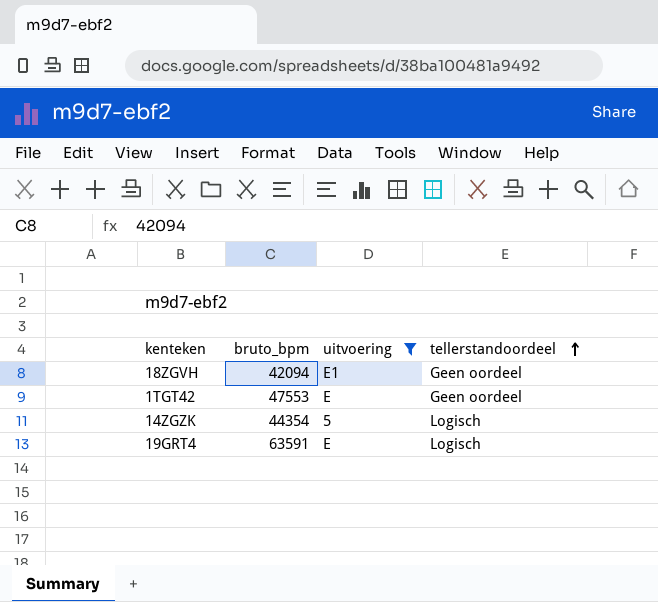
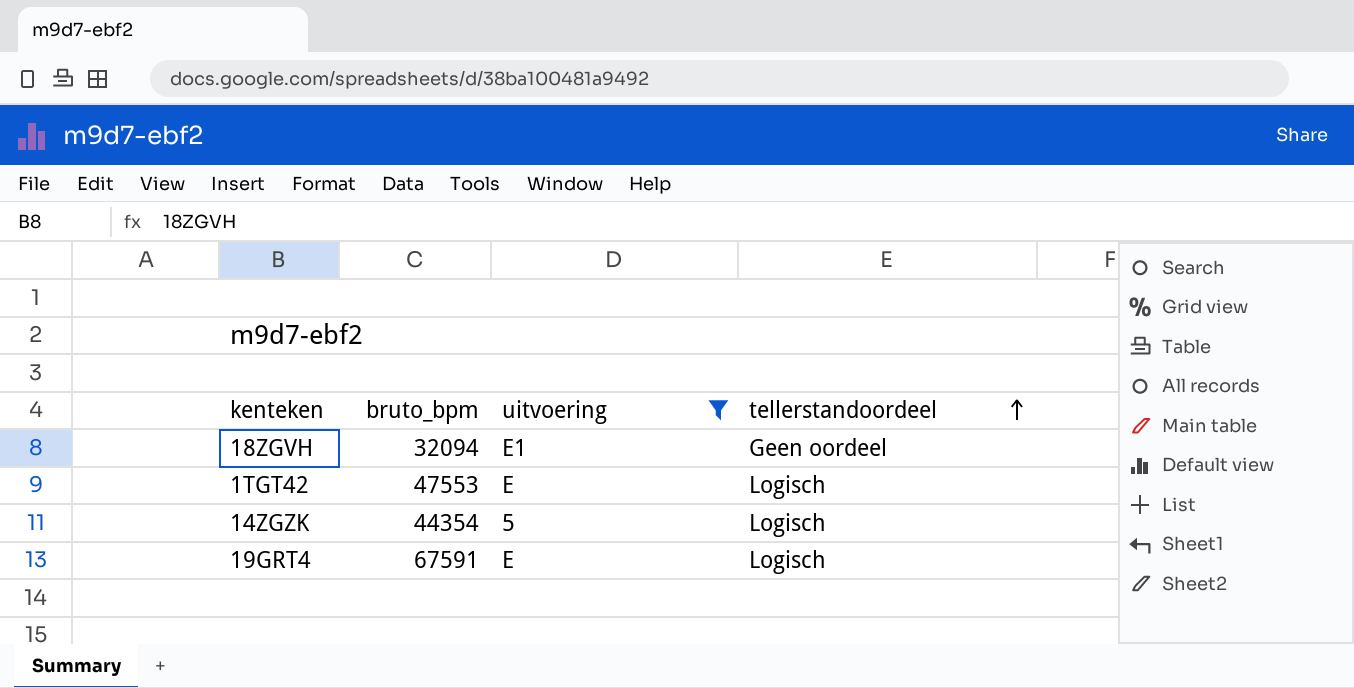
18ZGVH | bruto_bpm: 42094 -> 32094
1TGT42 | tellerstandoordeel: Geen oordeel -> Logisch
19GRT4 | bruto_bpm: 63591 -> 67591

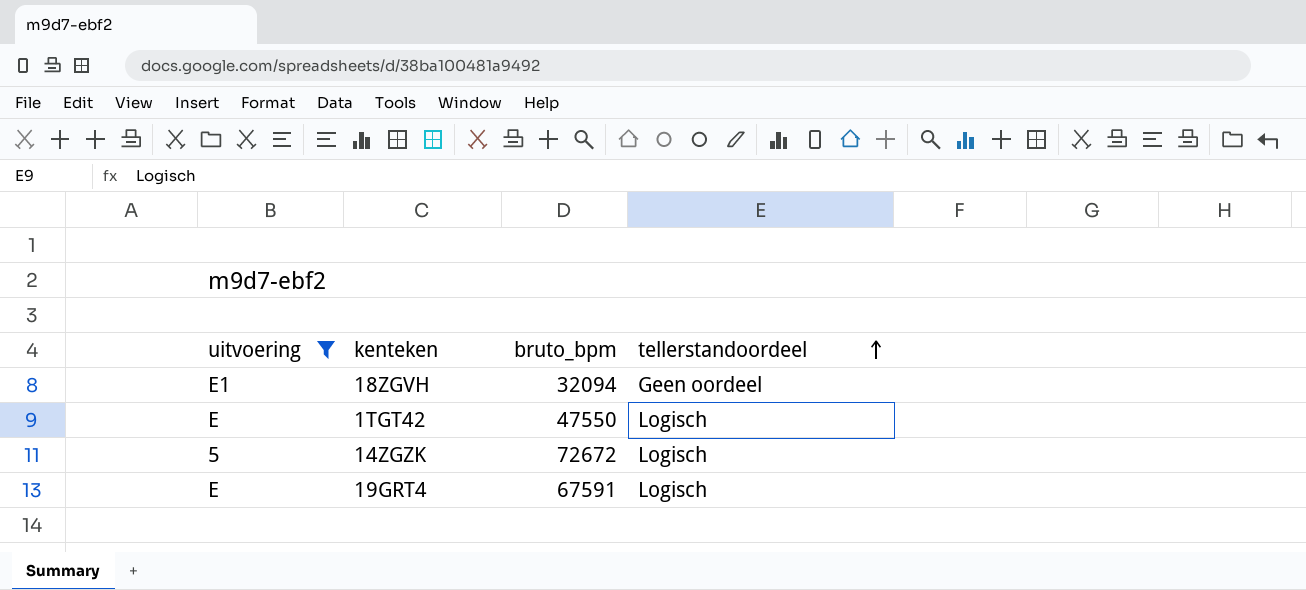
column uitvoering | position: 3 -> 1
1TGT42 | bruto_bpm: 47553 -> 47550
14ZGZK | bruto_bpm: 44354 -> 72672

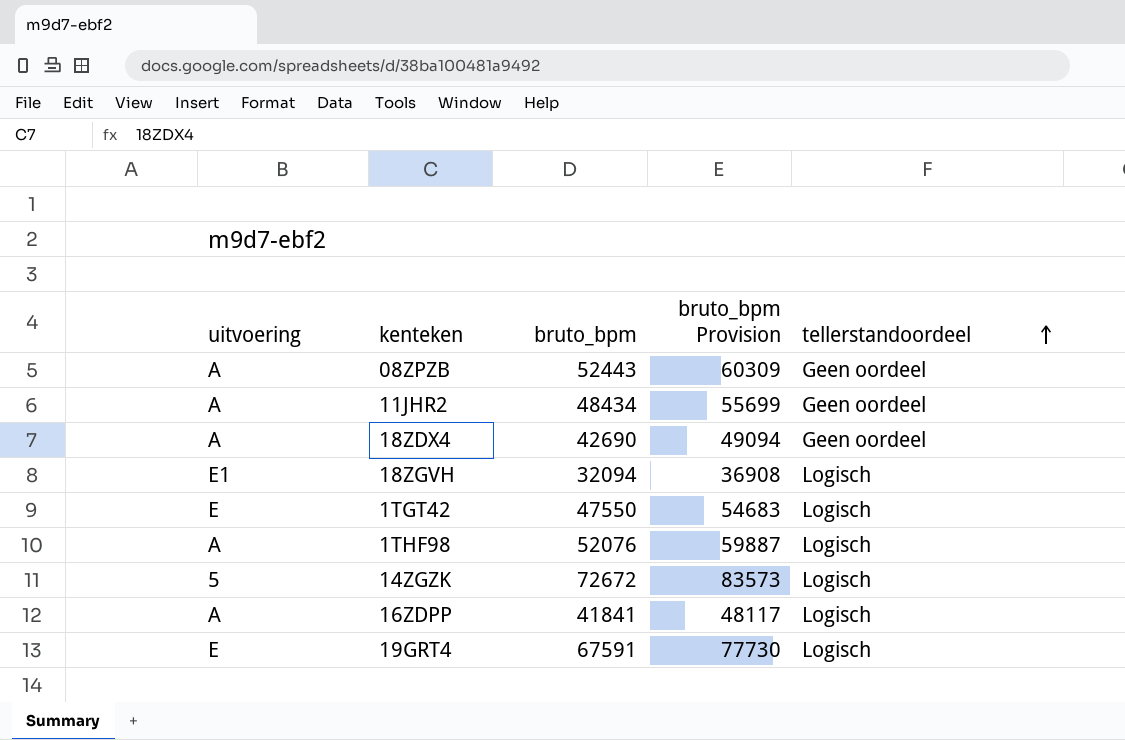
filter: uitvoering != A -> none
column bruto_bpm Provision | formula: none -> [bruto_bpm] * 1.15
18ZGVH | tellerstandoordeel: Geen oordeel -> Logisch

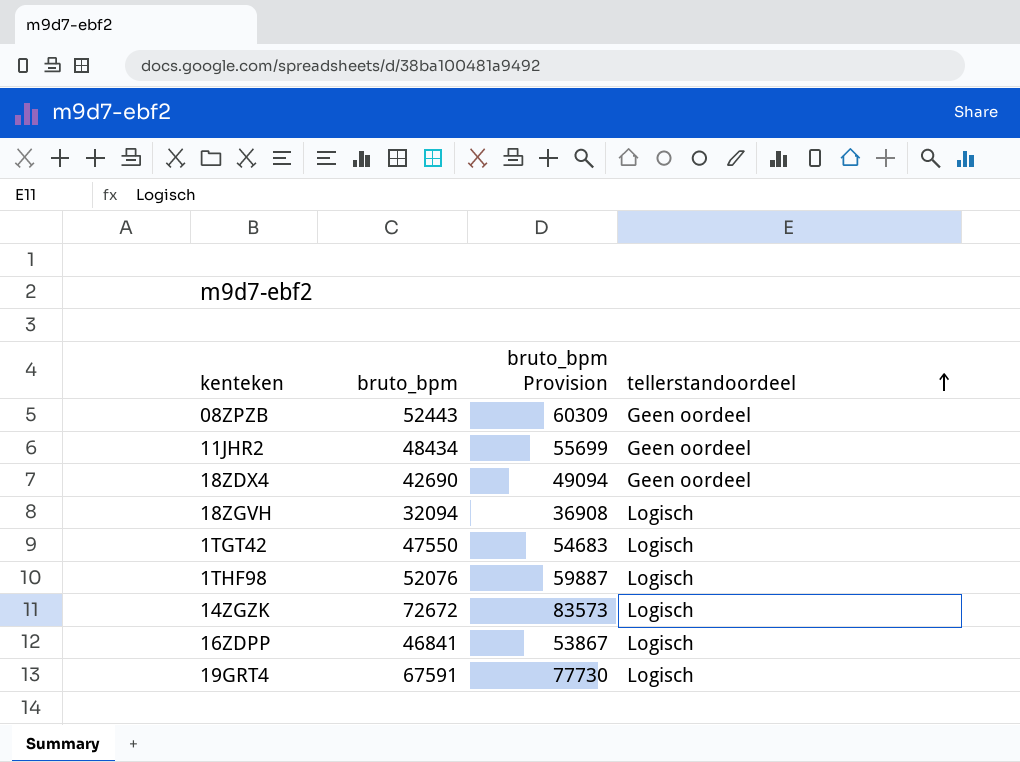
column uitvoering | position: 1 -> none
16ZDPP | bruto_bpm: 41841 -> 46841
16ZDPP | bruto_bpm Provision: 48117 -> 53867

